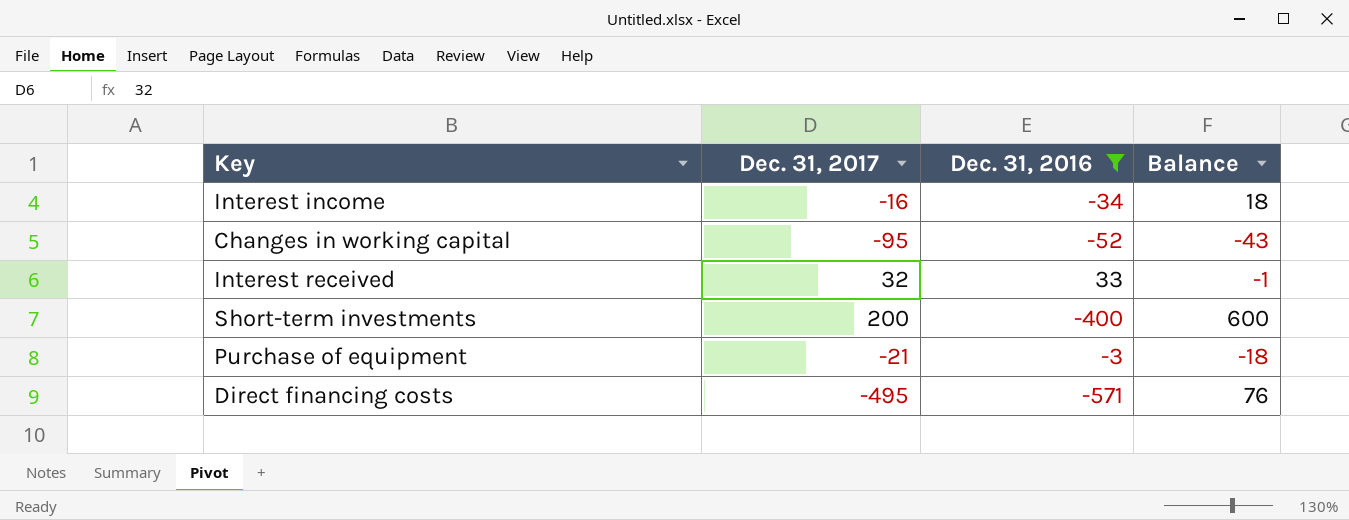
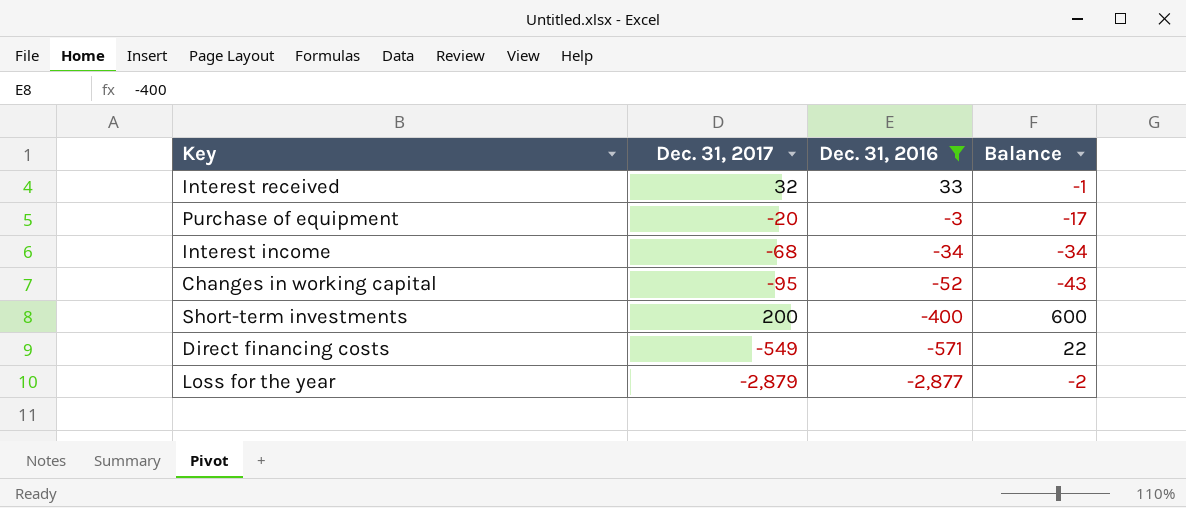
row order: none -> Dec. 31, 2016 descending
Purchase of equipment | Dec. 31, 2017: -21 -> -20
Purchase of equipment | Balance: -18 -> -17
Interest income | Dec. 31, 2017: -16 -> -68
Interest income | Balance: 18 -> -34
Direct financing costs | Dec. 31, 2017: -495 -> -549
Direct financing costs | Balance: 76 -> 22
row Loss for the year: none -> -2,879 | -2,877 | -2

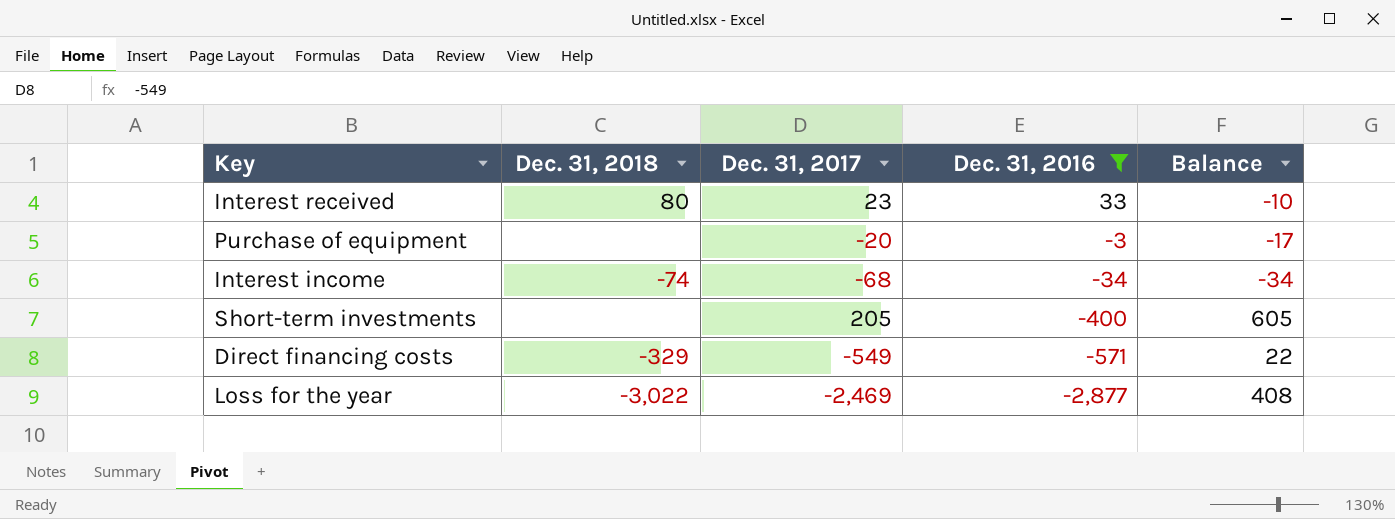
column Dec. 31, 2018 | position: none -> 2
row Changes in working capital: -95 | -52 | -43 -> none
Interest received | Dec. 31, 2017: 32 -> 23
Interest received | Balance: -1 -> -10
Short-term investments | Dec. 31, 2017: 200 -> 205
Short-term investments | Balance: 600 -> 605
Loss for the year | Dec. 31, 2017: -2,879 -> -2,469
Loss for the year | Balance: -2 -> 408

